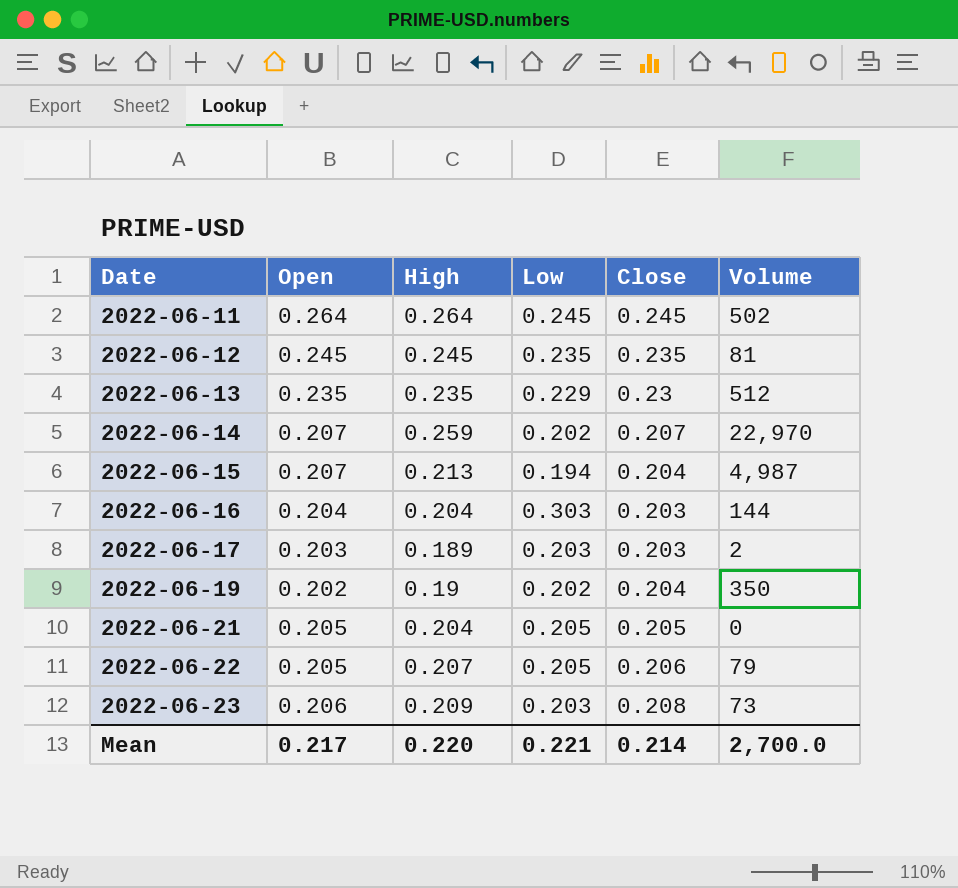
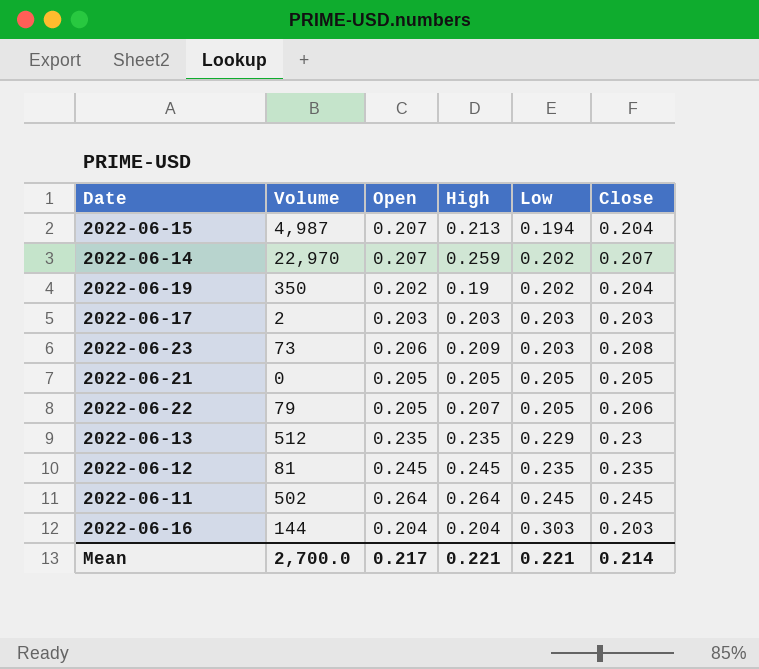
row order: Date ascending -> Low ascending
column Volume | position: 6 -> 2
2022-06-17 | High: 0.189 -> 0.203
2022-06-21 | High: 0.204 -> 0.205
Mean | High: 0.220 -> 0.221

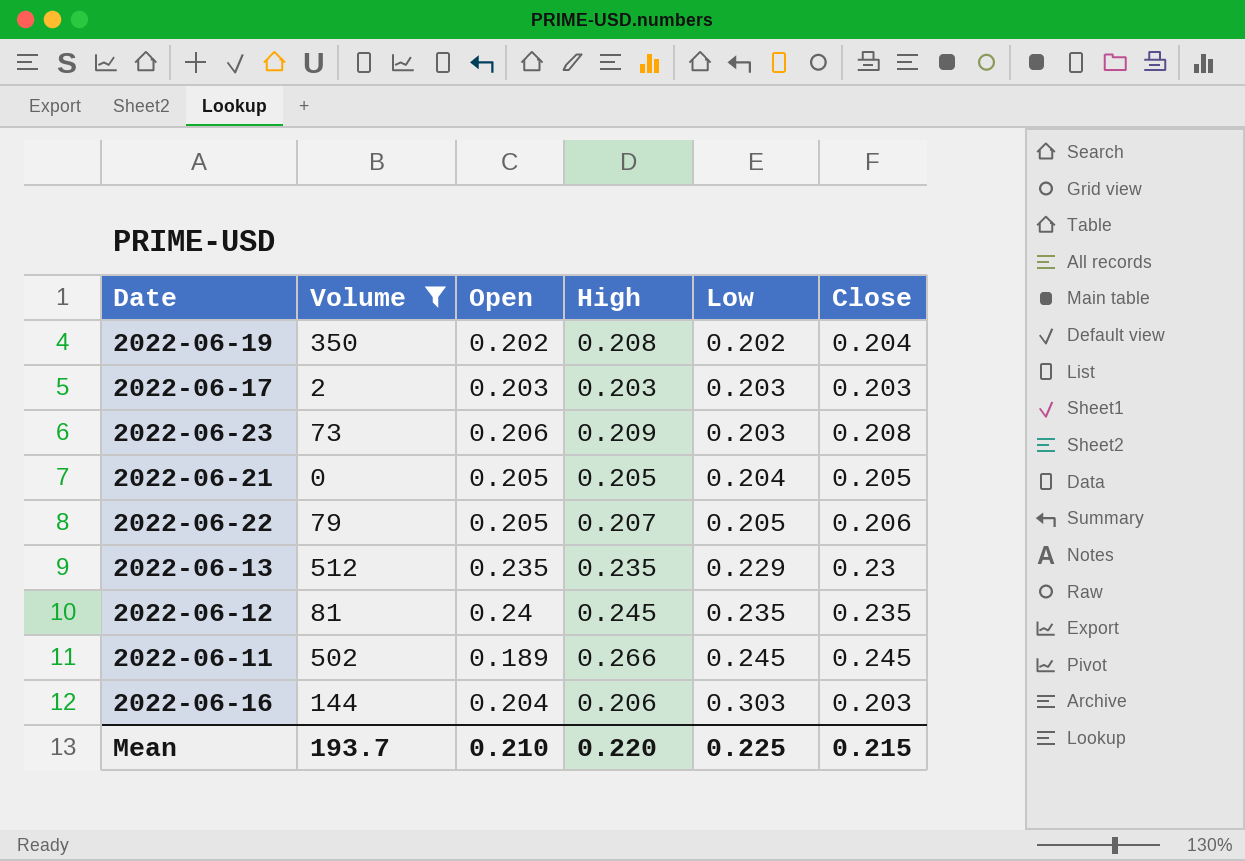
filter: none -> Volume <= 512
2022-06-19 | High: 0.19 -> 0.208
2022-06-21 | Low: 0.205 -> 0.204
2022-06-12 | Open: 0.245 -> 0.24
2022-06-11 | Open: 0.264 -> 0.189
2022-06-11 | High: 0.264 -> 0.266
2022-06-16 | High: 0.204 -> 0.206
Mean | Volume: 2,700.0 -> 193.7
Mean | Open: 0.217 -> 0.210
Mean | High: 0.221 -> 0.220
Mean | Low: 0.221 -> 0.225
Mean | Close: 0.214 -> 0.215

